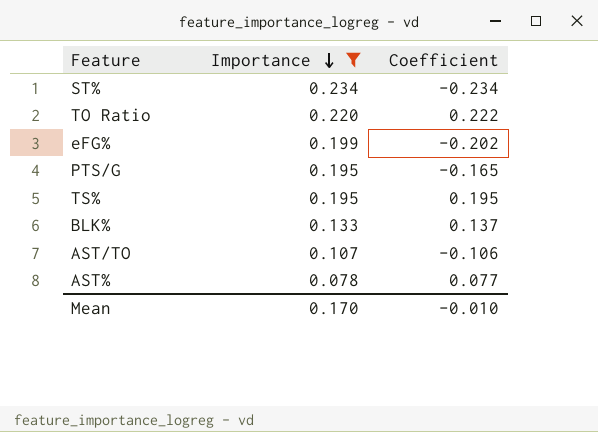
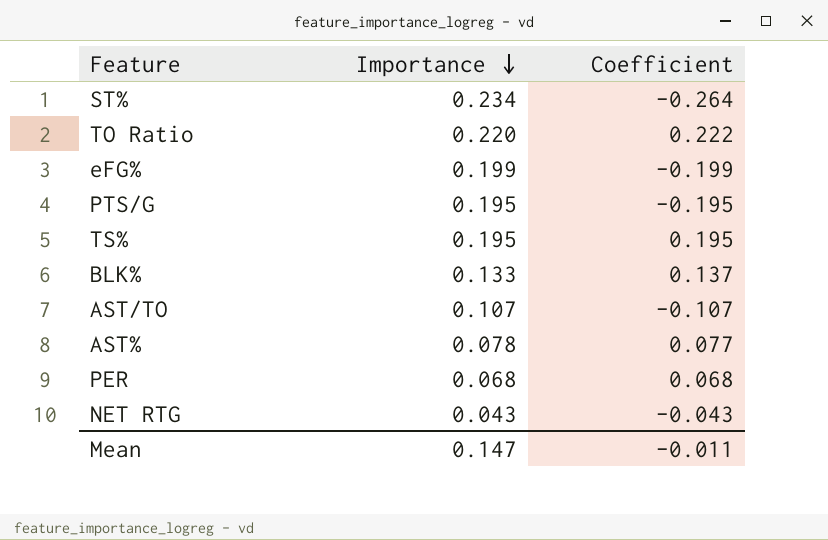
filter: Importance >= 0.078 -> none
ST% | Coefficient: -0.234 -> -0.264
eFG% | Coefficient: -0.202 -> -0.199
PTS/G | Coefficient: -0.165 -> -0.195
AST/TO | Coefficient: -0.106 -> -0.107
Mean | Importance: 0.170 -> 0.147
Mean | Coefficient: -0.010 -> -0.011

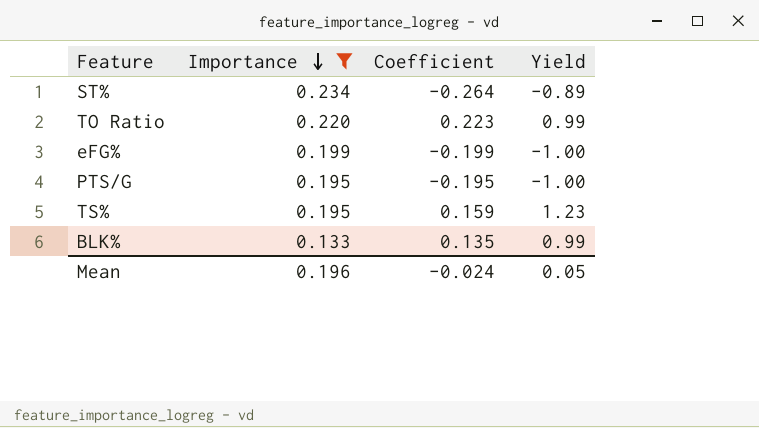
filter: none -> Importance >= 0.133
column Yield | formula: none -> [Importance] / [Coefficient]
TO Ratio | Coefficient: 0.222 -> 0.223
TS% | Coefficient: 0.195 -> 0.159
BLK% | Coefficient: 0.137 -> 0.135
Mean | Importance: 0.147 -> 0.196
Mean | Coefficient: -0.011 -> -0.024

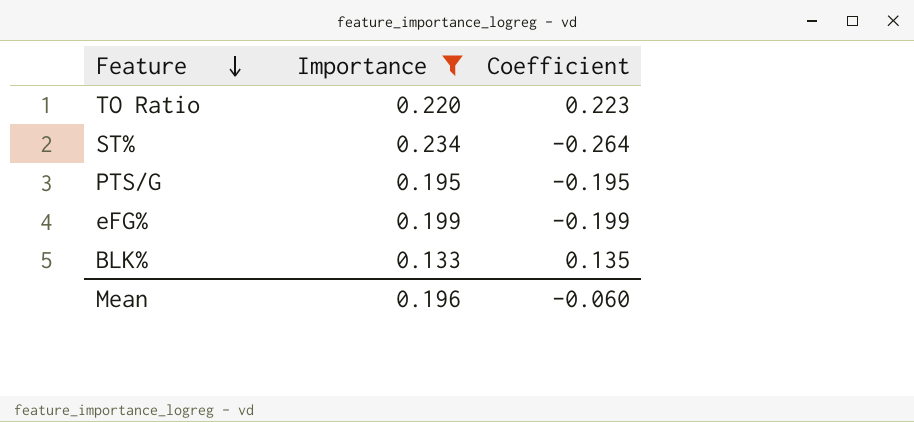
row order: Importance descending -> Feature descending
column Yield | formula: [Importance] / [Coefficient] -> none
row TS%: 0.195 | 0.159 | 1.23 -> none
Mean | Coefficient: -0.024 -> -0.060

